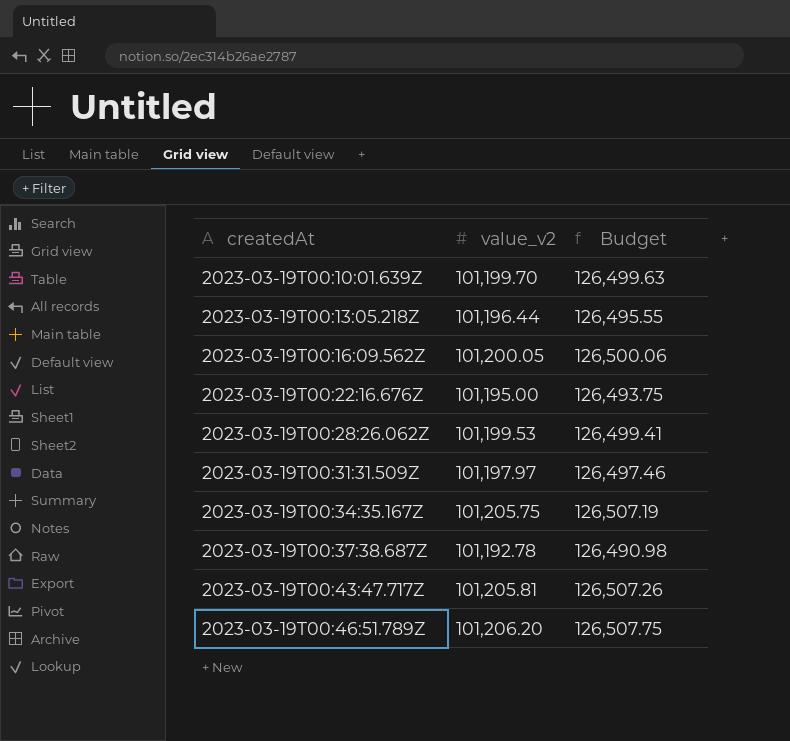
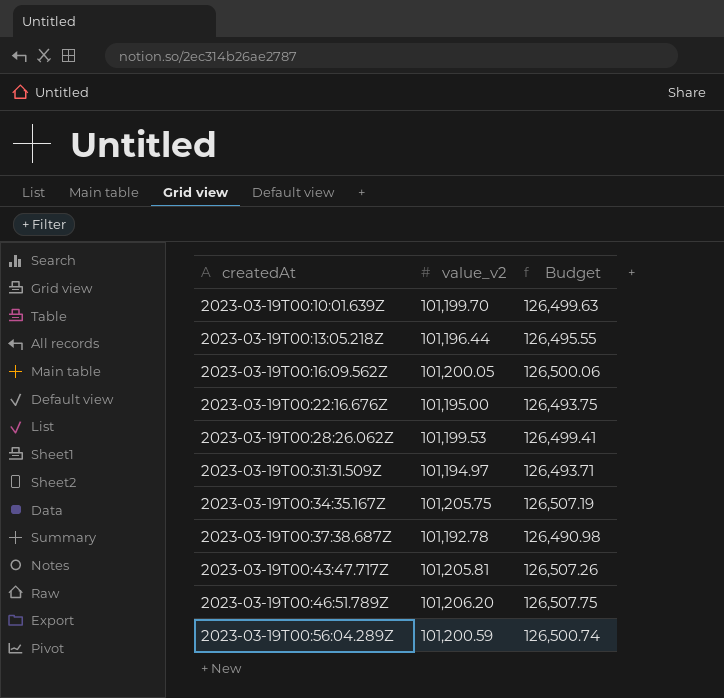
2023-03-19T00:31:31.509Z | value_v2: 101,197.97 -> 101,194.97
2023-03-19T00:31:31.509Z | Budget: 126,497.46 -> 126,493.71
row 2023-03-19T00:56:04.289Z: none -> 101,200.59 | 126,500.74

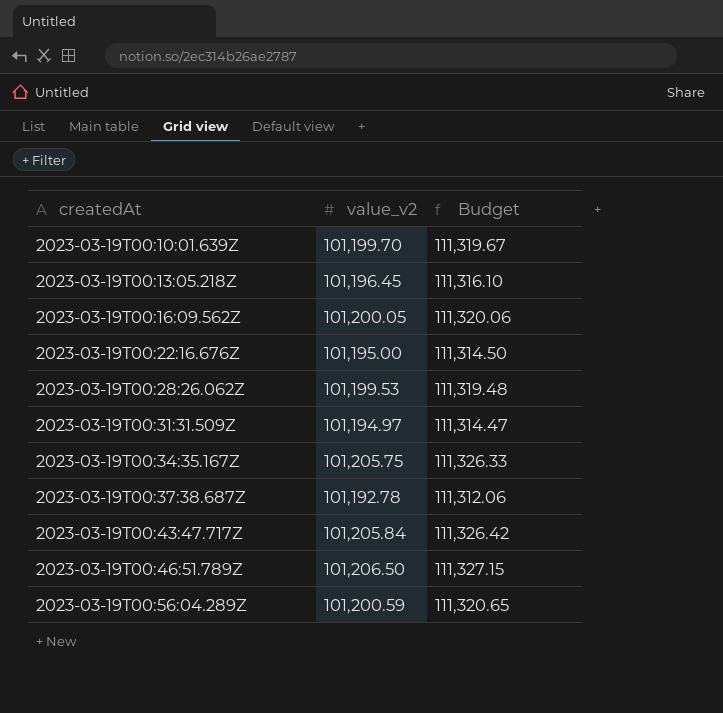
column Budget | formula: [value_v2] * 1.25 -> [value_v2] * 1.1
2023-03-19T00:13:05.218Z | value_v2: 101,196.44 -> 101,196.45
2023-03-19T00:43:47.717Z | value_v2: 101,205.81 -> 101,205.84
2023-03-19T00:46:51.789Z | value_v2: 101,206.20 -> 101,206.50

